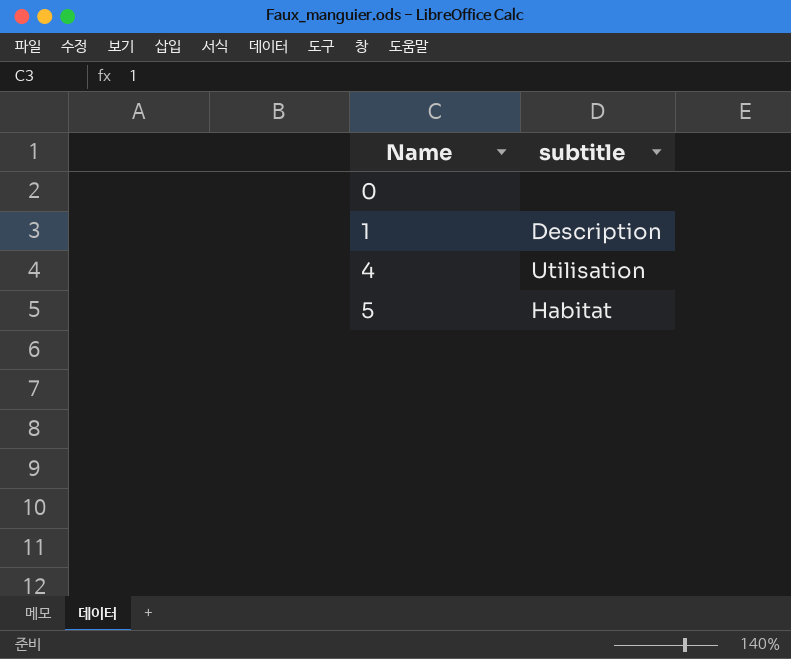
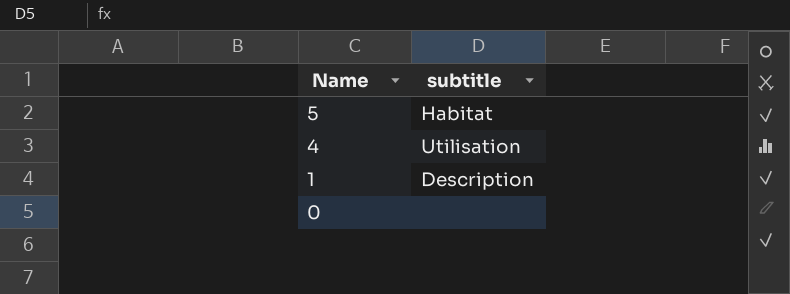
row order: Name ascending -> Name descending

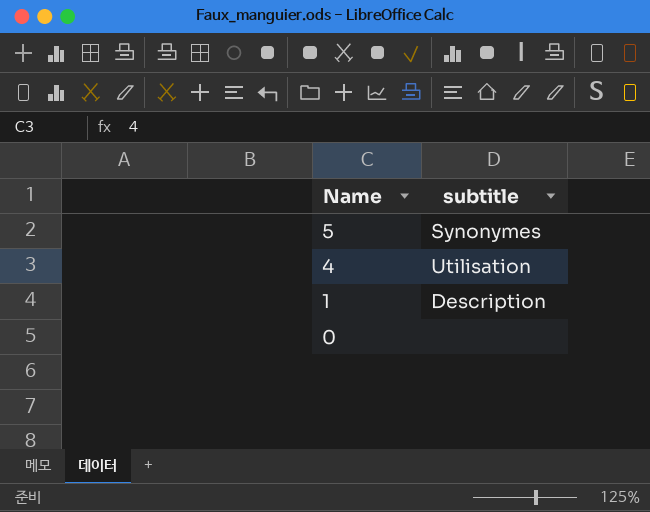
5 | subtitle: Habitat -> Synonymes

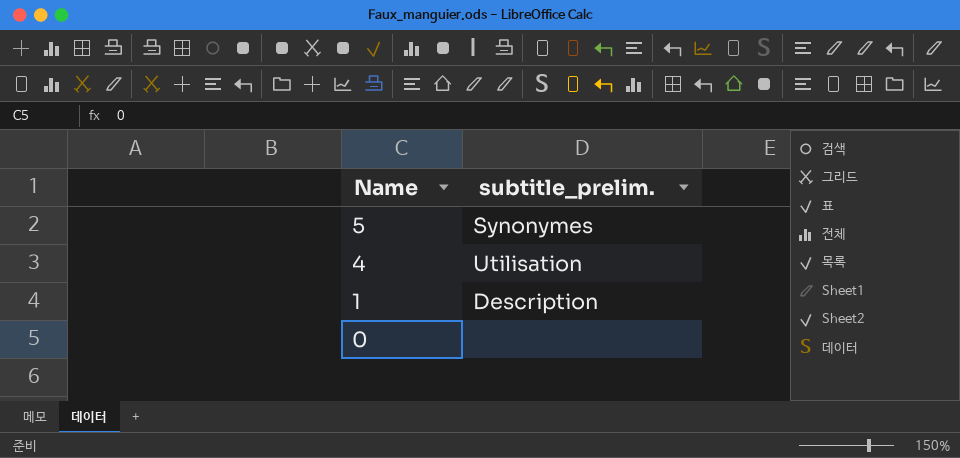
column name: subtitle -> subtitle_prelim.

